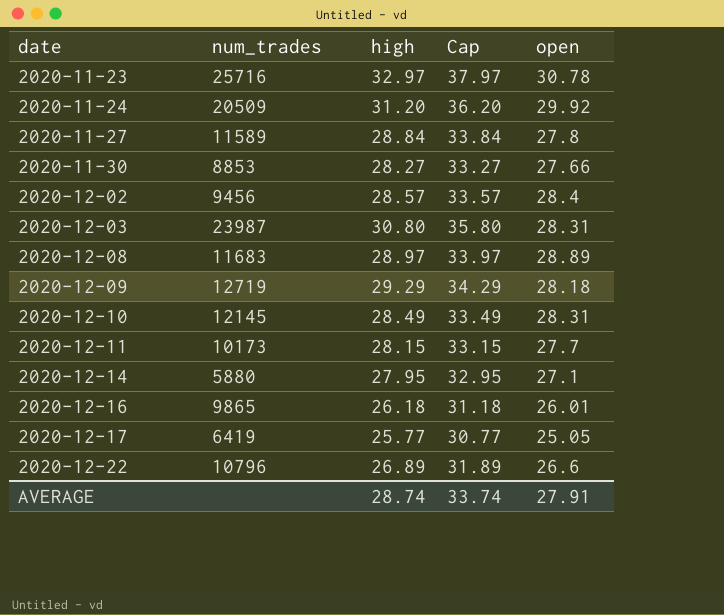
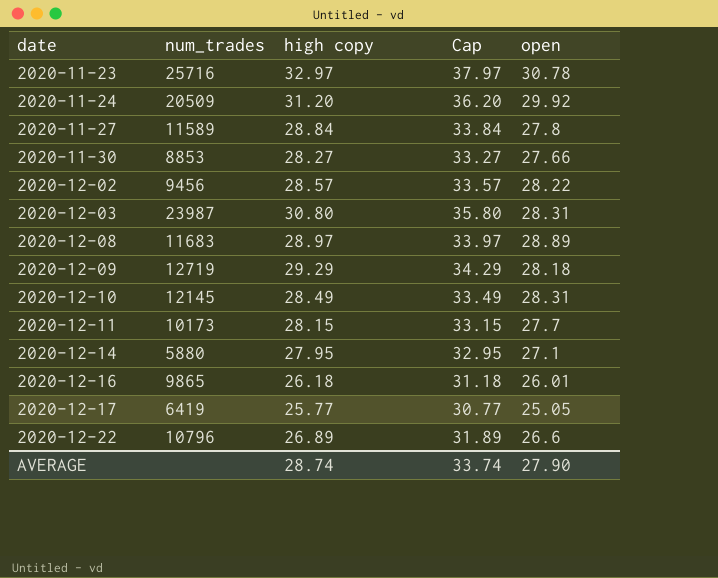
column name: high -> high copy
2020-12-02 | open: 28.4 -> 28.22
AVERAGE | open: 27.91 -> 27.90

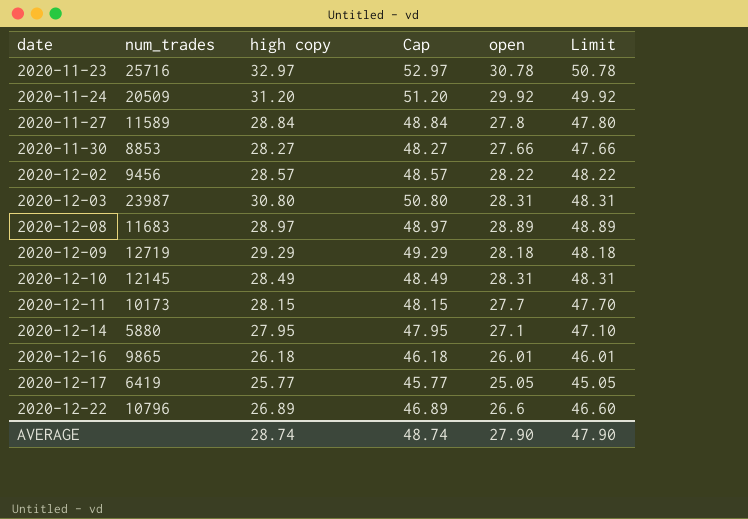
column Cap | formula: [high copy] + 5 -> [high copy] + 20
column Limit | formula: none -> [open] + 20
AVERAGE | Cap: 33.74 -> 48.74

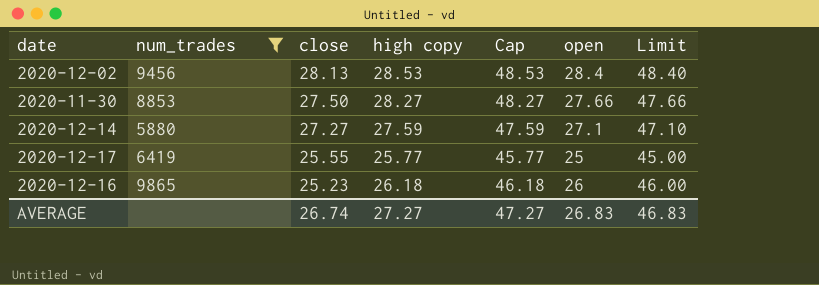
filter: none -> num_trades <= 9865
row order: date ascending -> close descending
column close | position: none -> 3
2020-12-02 | high copy: 28.57 -> 28.53
2020-12-02 | Cap: 48.57 -> 48.53
2020-12-02 | open: 28.22 -> 28.4
2020-12-02 | Limit: 48.22 -> 48.40
2020-12-14 | high copy: 27.95 -> 27.59
2020-12-14 | Cap: 47.95 -> 47.59
2020-12-17 | open: 25.05 -> 25
2020-12-17 | Limit: 45.05 -> 45.00
2020-12-16 | open: 26.01 -> 26
2020-12-16 | Limit: 46.01 -> 46.00
AVERAGE | high copy: 28.74 -> 27.27
AVERAGE | Cap: 48.74 -> 47.27
AVERAGE | open: 27.90 -> 26.83
AVERAGE | Limit: 47.90 -> 46.83

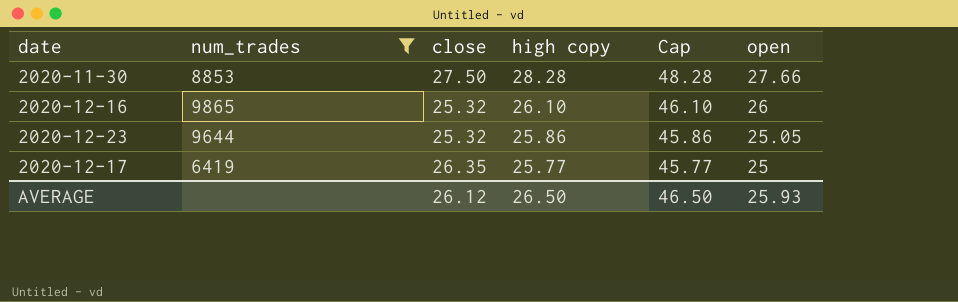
row order: close descending -> high copy descending
column Limit | formula: [open] + 20 -> none
row 2020-12-02: 9456 | 28.13 | 28.53 | 48.53 | 28.4 | 48.40 -> none
row 2020-12-14: 5880 | 27.27 | 27.59 | 47.59 | 27.1 | 47.10 -> none
2020-11-30 | high copy: 28.27 -> 28.28
2020-11-30 | Cap: 48.27 -> 48.28
2020-12-16 | close: 25.23 -> 25.32
2020-12-16 | high copy: 26.18 -> 26.10
2020-12-16 | Cap: 46.18 -> 46.10
row 2020-12-23: none -> 9644 | 25.32 | 25.86 | 45.86 | 25.05
2020-12-17 | close: 25.55 -> 26.35
AVERAGE | close: 26.74 -> 26.12
AVERAGE | high copy: 27.27 -> 26.50
AVERAGE | Cap: 47.27 -> 46.50
AVERAGE | open: 26.83 -> 25.93

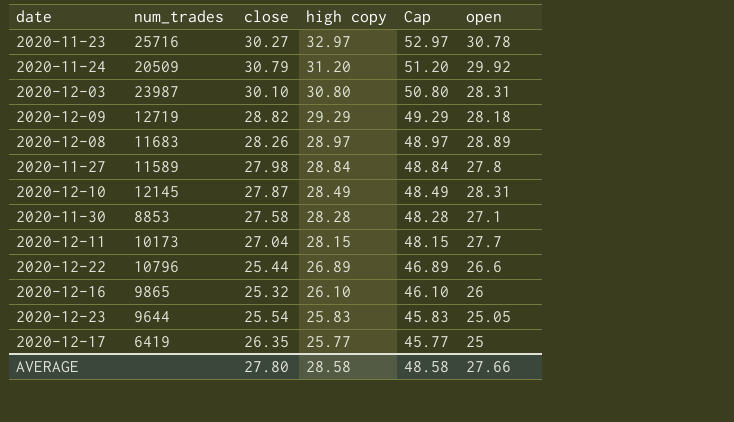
filter: num_trades <= 9865 -> none
2020-11-30 | close: 27.50 -> 27.58
2020-11-30 | open: 27.66 -> 27.1
2020-12-23 | close: 25.32 -> 25.54
2020-12-23 | high copy: 25.86 -> 25.83
2020-12-23 | Cap: 45.86 -> 45.83
AVERAGE | close: 26.12 -> 27.80
AVERAGE | high copy: 26.50 -> 28.58
AVERAGE | Cap: 46.50 -> 48.58
AVERAGE | open: 25.93 -> 27.66

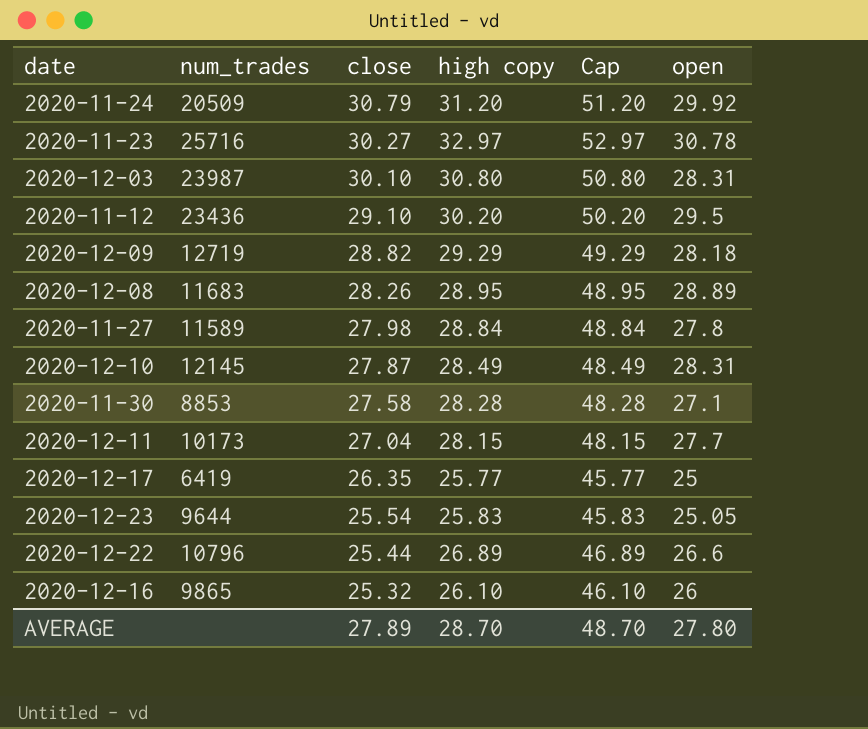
row order: high copy descending -> close descending
row 2020-11-12: none -> 23436 | 29.10 | 30.20 | 50.20 | 29.5
2020-12-08 | high copy: 28.97 -> 28.95
2020-12-08 | Cap: 48.97 -> 48.95
AVERAGE | close: 27.80 -> 27.89
AVERAGE | high copy: 28.58 -> 28.70
AVERAGE | Cap: 48.58 -> 48.70
AVERAGE | open: 27.66 -> 27.80

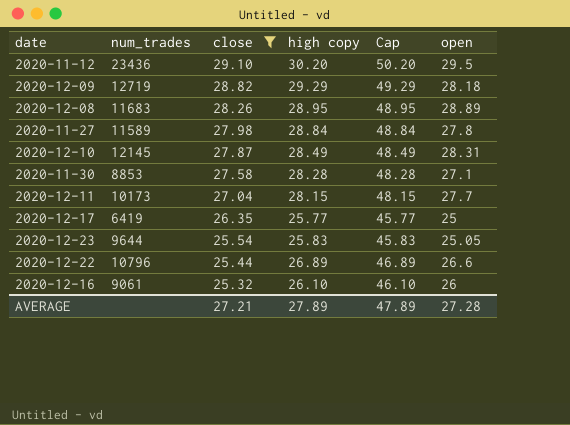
filter: none -> close <= 29.10
2020-12-16 | num_trades: 9865 -> 9061
AVERAGE | close: 27.89 -> 27.21
AVERAGE | high copy: 28.70 -> 27.89
AVERAGE | Cap: 48.70 -> 47.89
AVERAGE | open: 27.80 -> 27.28

